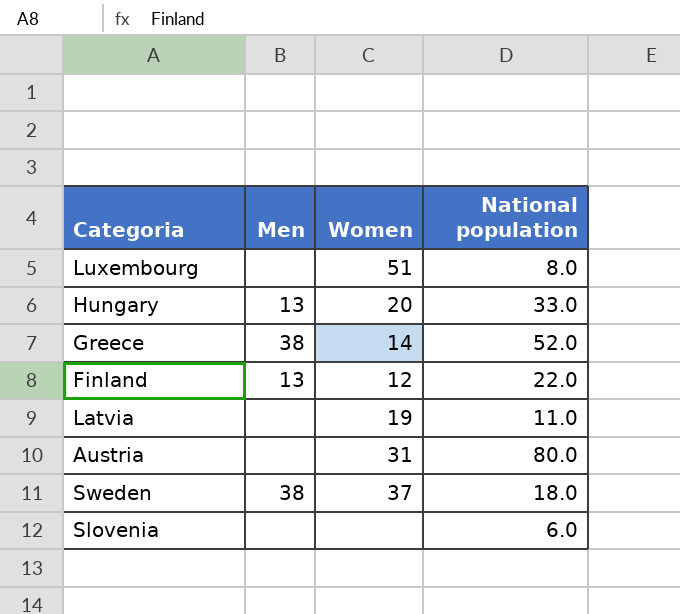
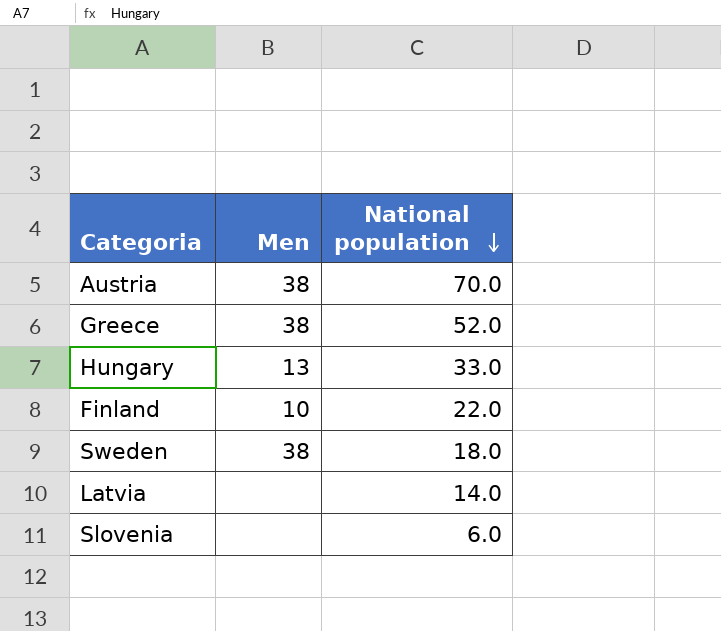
row order: none -> National population descending
column Women | position: 3 -> none
row Luxembourg: none | 51 | 8.0 -> none
Austria | Men: none -> 38
Austria | National population: 80.0 -> 70.0
Finland | Men: 13 -> 10
Latvia | National population: 11.0 -> 14.0

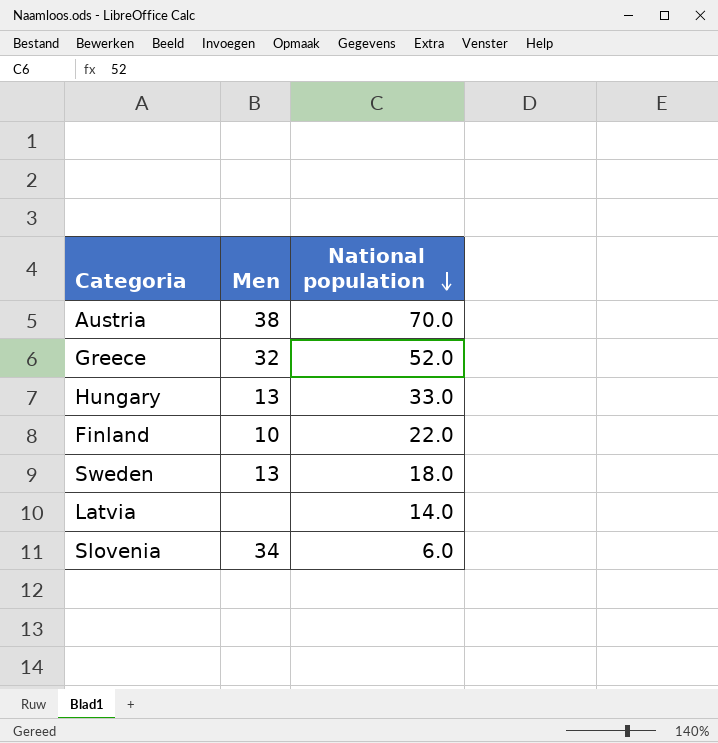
Greece | Men: 38 -> 32
Sweden | Men: 38 -> 13
Slovenia | Men: none -> 34

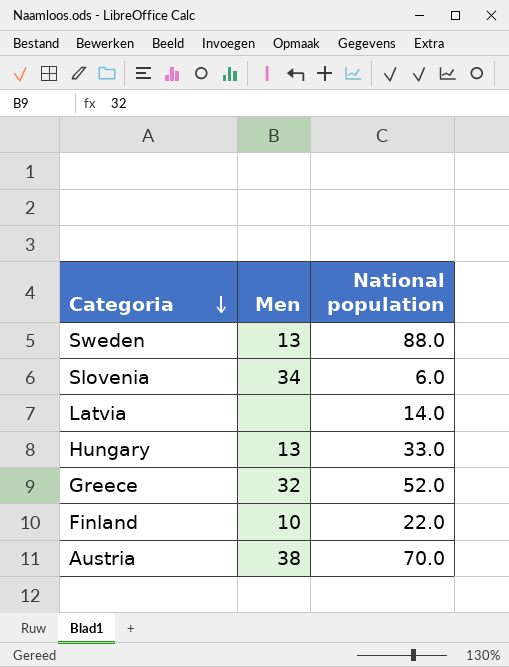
row order: National population descending -> Categoria descending
Sweden | National population: 18.0 -> 88.0

